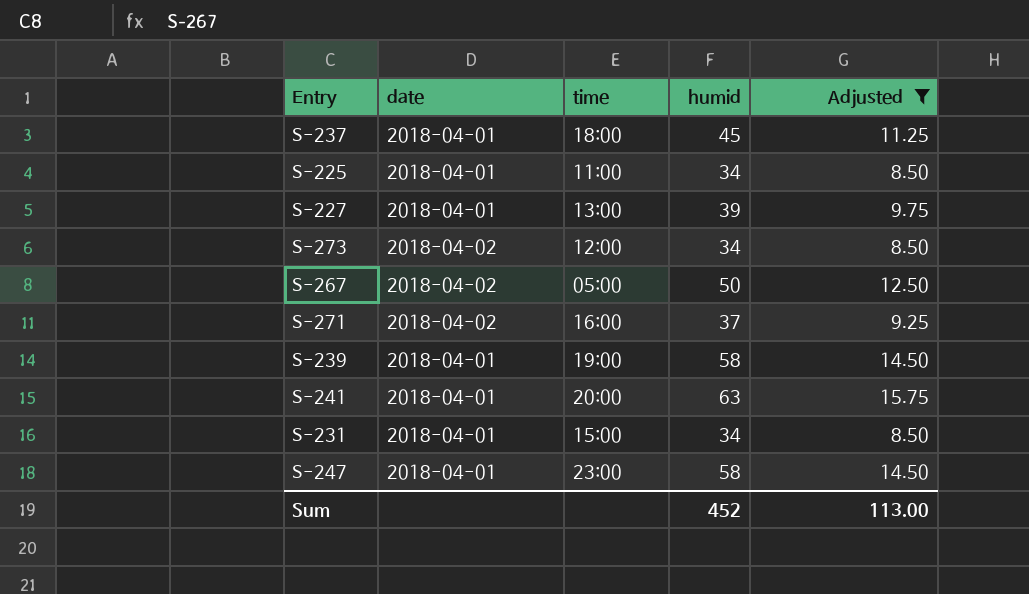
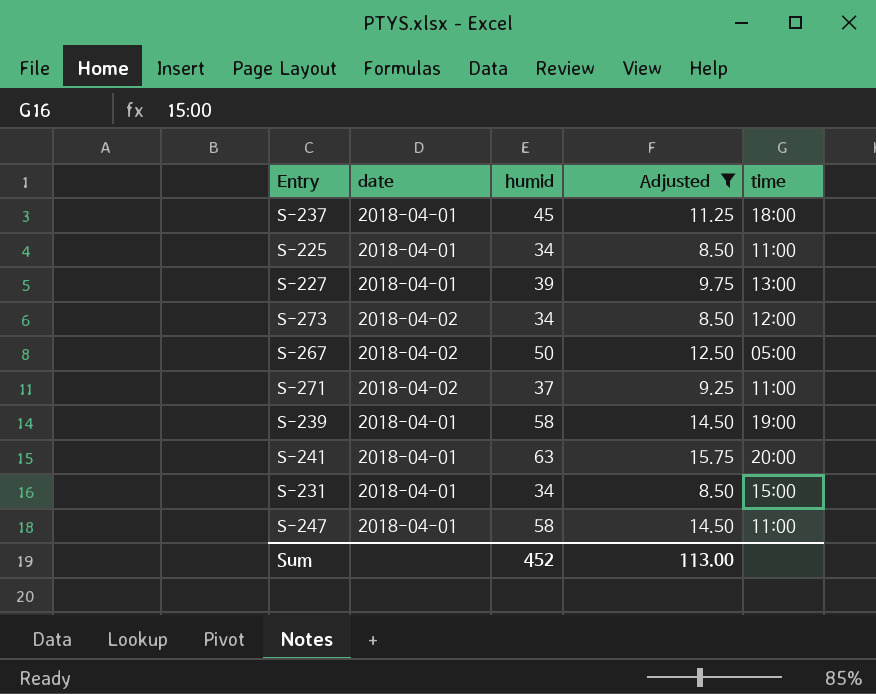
column time | position: 3 -> 5
S-271 | time: 16:00 -> 11:00
S-247 | time: 23:00 -> 11:00

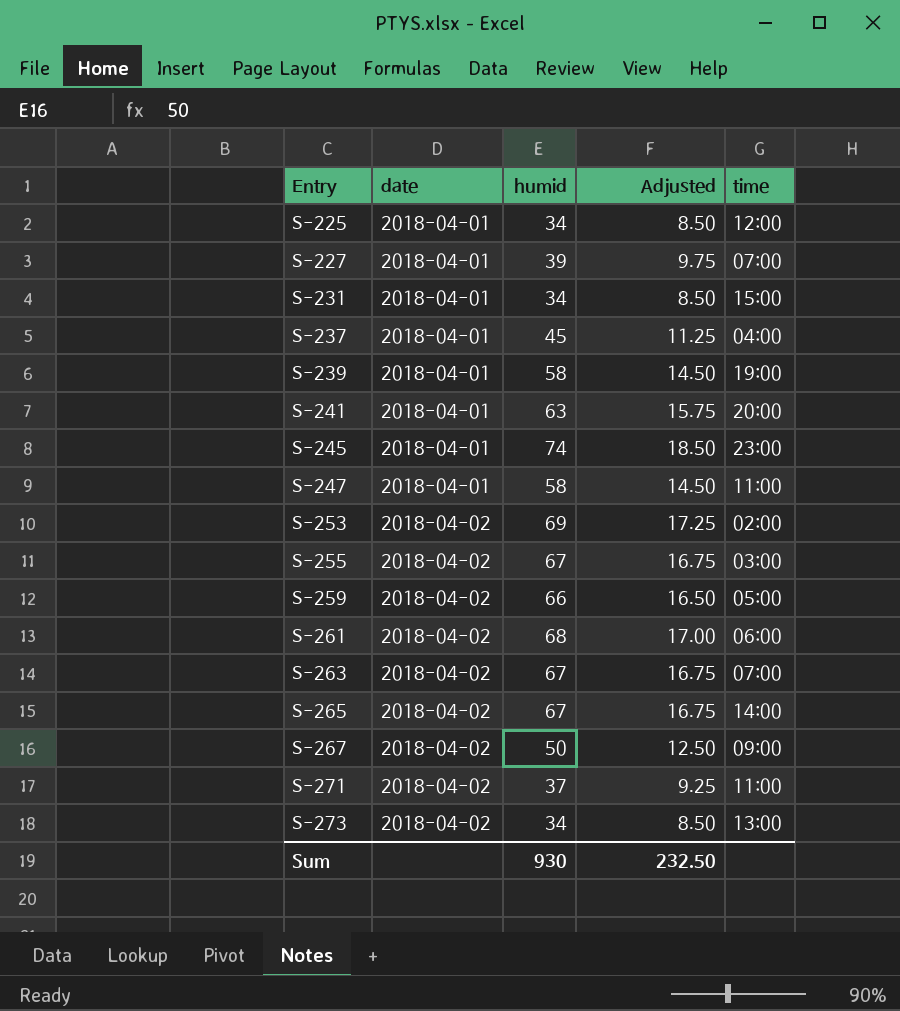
filter: Adjusted <= 15.75 -> none
row order: none -> Entry ascending
S-225 | time: 11:00 -> 12:00
S-227 | time: 13:00 -> 07:00
S-237 | time: 18:00 -> 04:00
S-267 | time: 05:00 -> 09:00
S-273 | time: 12:00 -> 13:00
Sum | humid: 452 -> 930
Sum | Adjusted: 113.00 -> 232.50

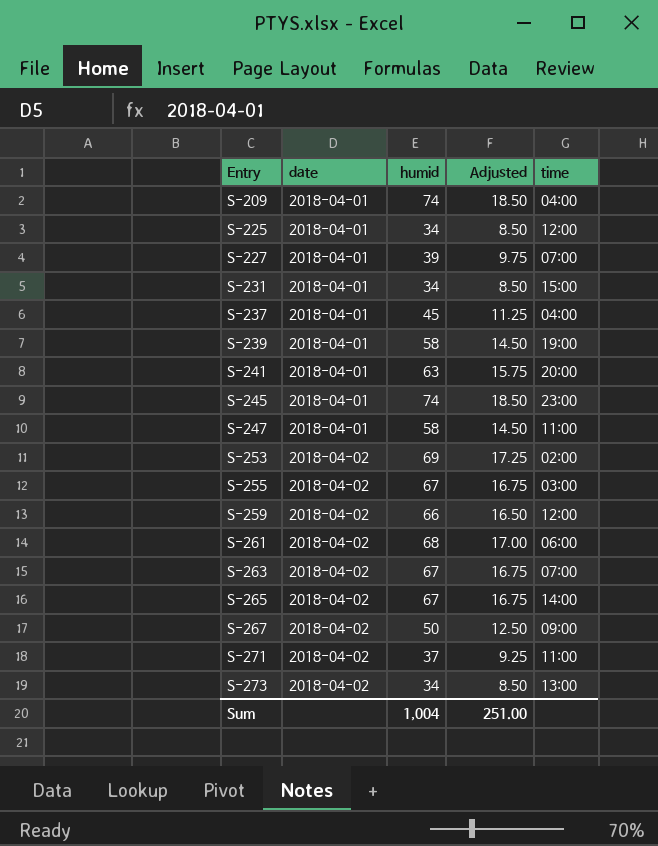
row S-209: none -> 2018-04-01 | 74 | 18.50 | 04:00
S-259 | time: 05:00 -> 12:00
Sum | humid: 930 -> 1,004
Sum | Adjusted: 232.50 -> 251.00

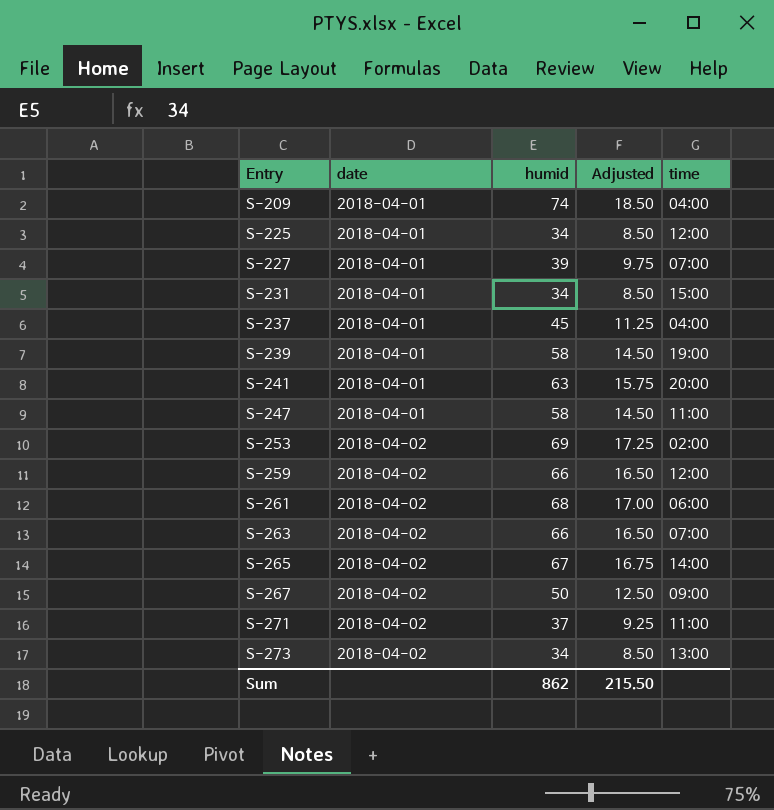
row S-245: 2018-04-01 | 74 | 18.50 | 23:00 -> none
row S-255: 2018-04-02 | 67 | 16.75 | 03:00 -> none
S-263 | humid: 67 -> 66
S-263 | Adjusted: 16.75 -> 16.50
Sum | humid: 1,004 -> 862
Sum | Adjusted: 251.00 -> 215.50

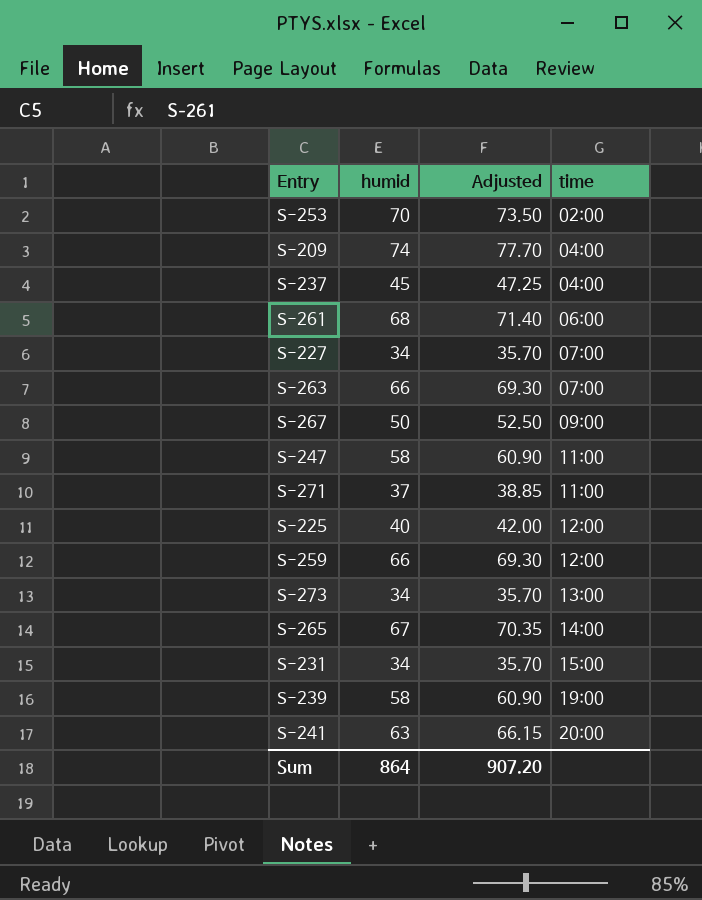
row order: Entry ascending -> time ascending
column date | position: 2 -> none
column Adjusted | formula: [humid] * 0.25 -> [humid] * 1.05
S-253 | humid: 69 -> 70
S-227 | humid: 39 -> 34
S-225 | humid: 34 -> 40
Sum | humid: 862 -> 864
Sum | Adjusted: 215.50 -> 907.20

